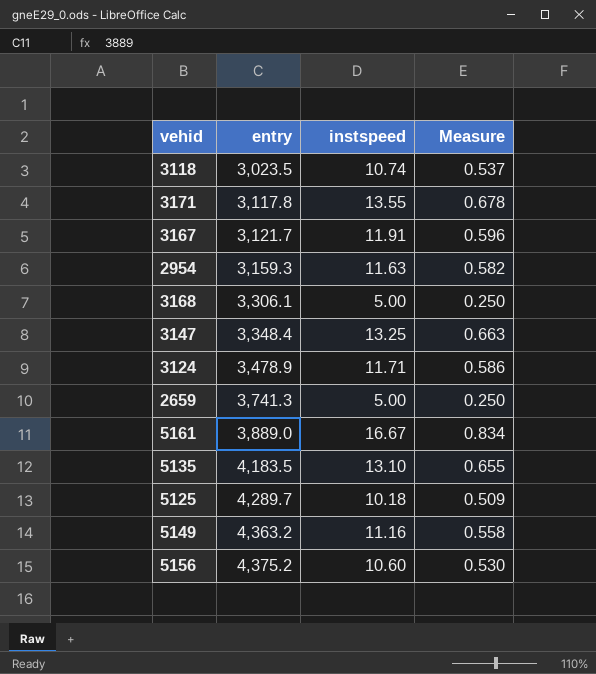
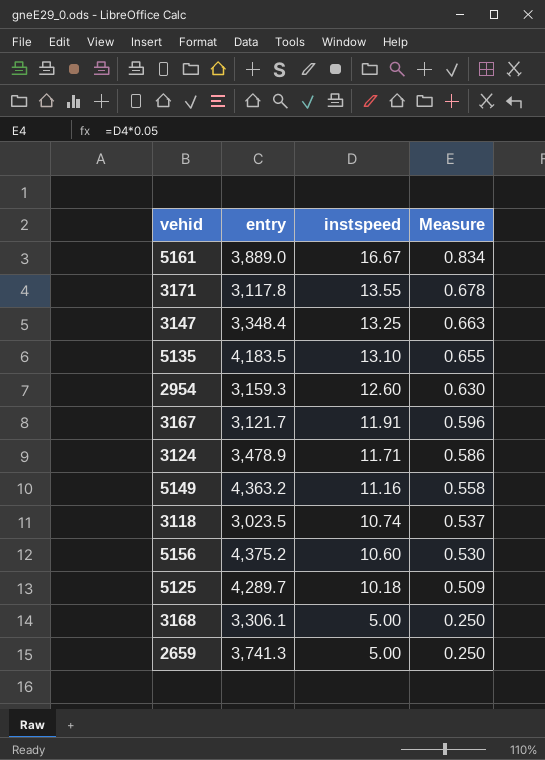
row order: entry ascending -> instspeed descending
2954 | instspeed: 11.63 -> 12.60
2954 | Measure: 0.582 -> 0.630

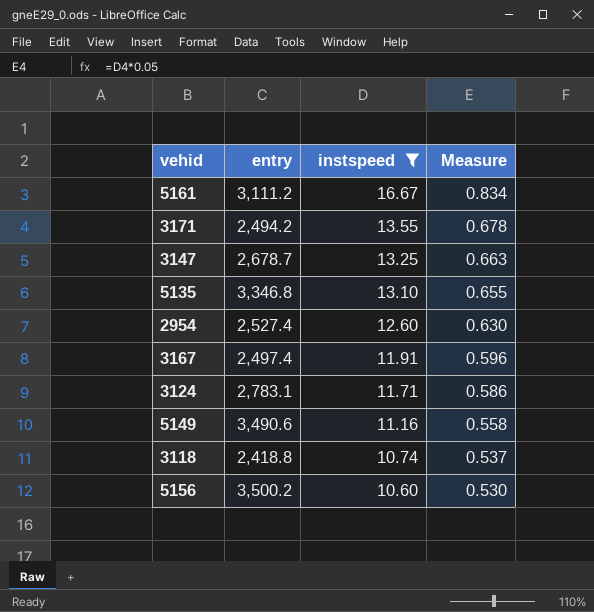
filter: none -> instspeed >= 10.60
5161 | entry: 3,889.0 -> 3,111.2
3171 | entry: 3,117.8 -> 2,494.2
3147 | entry: 3,348.4 -> 2,678.7
5135 | entry: 4,183.5 -> 3,346.8
2954 | entry: 3,159.3 -> 2,527.4
3167 | entry: 3,121.7 -> 2,497.4
3124 | entry: 3,478.9 -> 2,783.1
5149 | entry: 4,363.2 -> 3,490.6
3118 | entry: 3,023.5 -> 2,418.8
5156 | entry: 4,375.2 -> 3,500.2

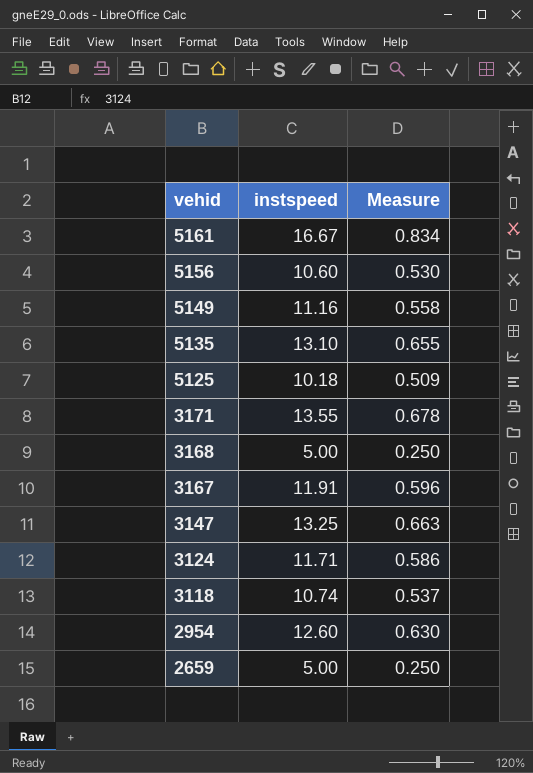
filter: instspeed >= 10.60 -> none
row order: instspeed descending -> vehid descending
column entry | position: 2 -> none

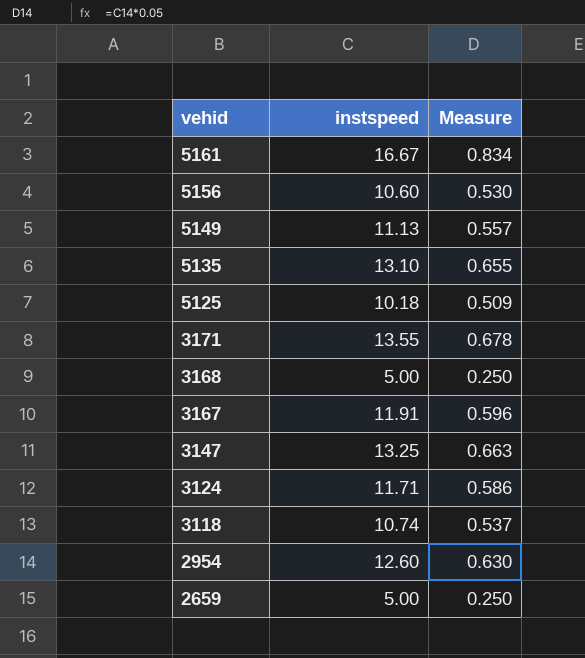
5149 | instspeed: 11.16 -> 11.13
5149 | Measure: 0.558 -> 0.557

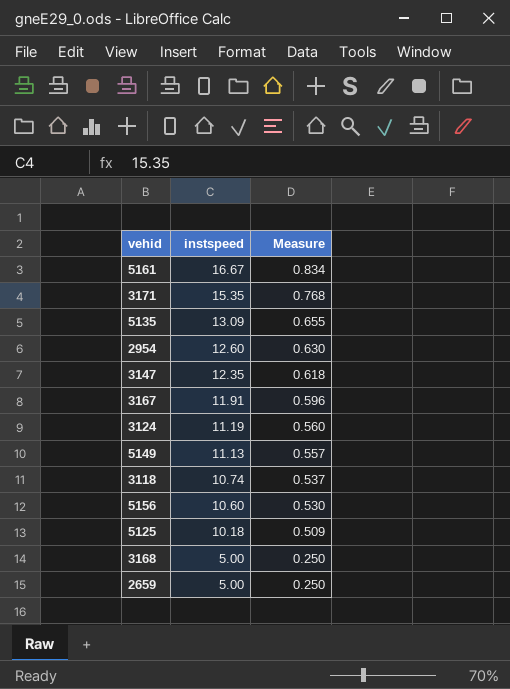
row order: vehid descending -> instspeed descending
3171 | instspeed: 13.55 -> 15.35
3171 | Measure: 0.678 -> 0.768
5135 | instspeed: 13.10 -> 13.09
3147 | instspeed: 13.25 -> 12.35
3147 | Measure: 0.663 -> 0.618
3124 | instspeed: 11.71 -> 11.19
3124 | Measure: 0.586 -> 0.560

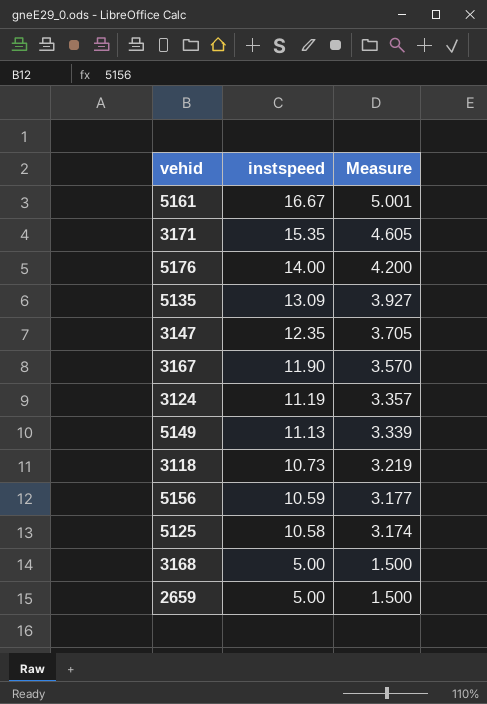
column Measure | formula: [instspeed] * 0.05 -> [instspeed] * 0.3
row 2954: 12.60 | 0.630 -> none
row 5176: none -> 14.00 | 4.200
3167 | instspeed: 11.91 -> 11.90
3118 | instspeed: 10.74 -> 10.73
5156 | instspeed: 10.60 -> 10.59
5125 | instspeed: 10.18 -> 10.58

